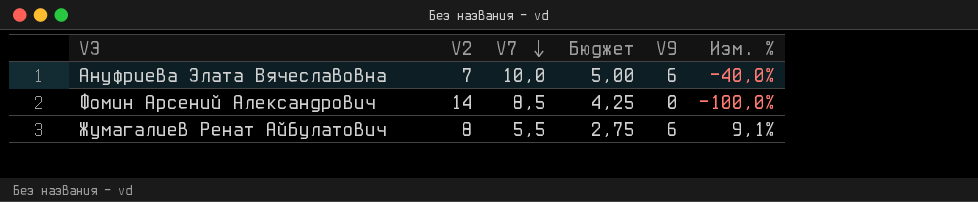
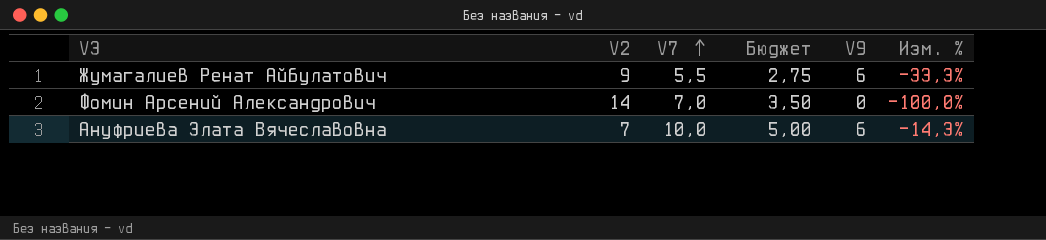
row order: V7 descending -> V7 ascending
column Изм. % | formula: ([V9] - [V7]) / [V7] -> ([V9] - [V2]) / [V2]
Жумагалиев Ренат Айбулатович | V2: 8 -> 9
Фомин Арсений Александрович | V7: 8,5 -> 7,0
Фомин Арсений Александрович | Бюджет: 4,25 -> 3,50

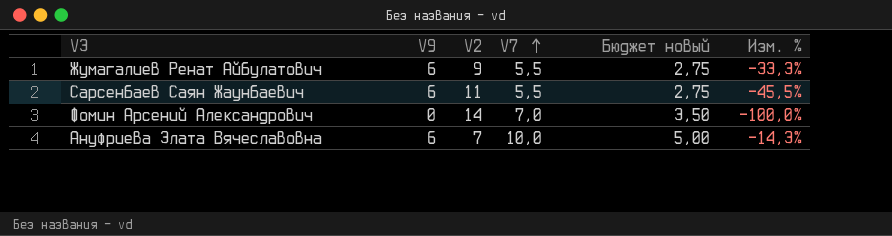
column V9 | position: 5 -> 2
column name: Бюджет -> Бюджет новый
row Сарсенбаев Саян Жаунбаевич: none -> 6 | 11 | 5,5 | 2,75 | -45,5%

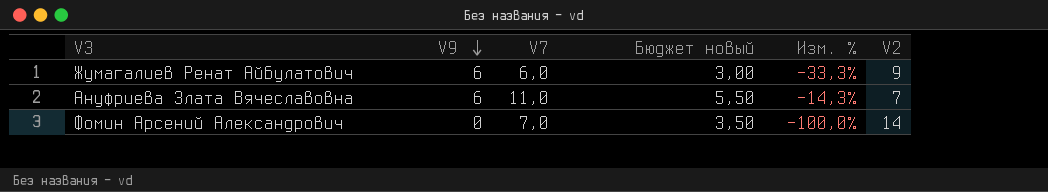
row order: V7 ascending -> V9 descending
column V2 | position: 3 -> 6
row Сарсенбаев Саян Жаунбаевич: 6 | 11 | 5,5 | 2,75 | -45,5% -> none
Жумагалиев Ренат Айбулатович | V7: 5,5 -> 6,0
Жумагалиев Ренат Айбулатович | Бюджет новый: 2,75 -> 3,00
Ануфриева Злата Вячеславовна | V7: 10,0 -> 11,0
Ануфриева Злата Вячеславовна | Бюджет новый: 5,00 -> 5,50

